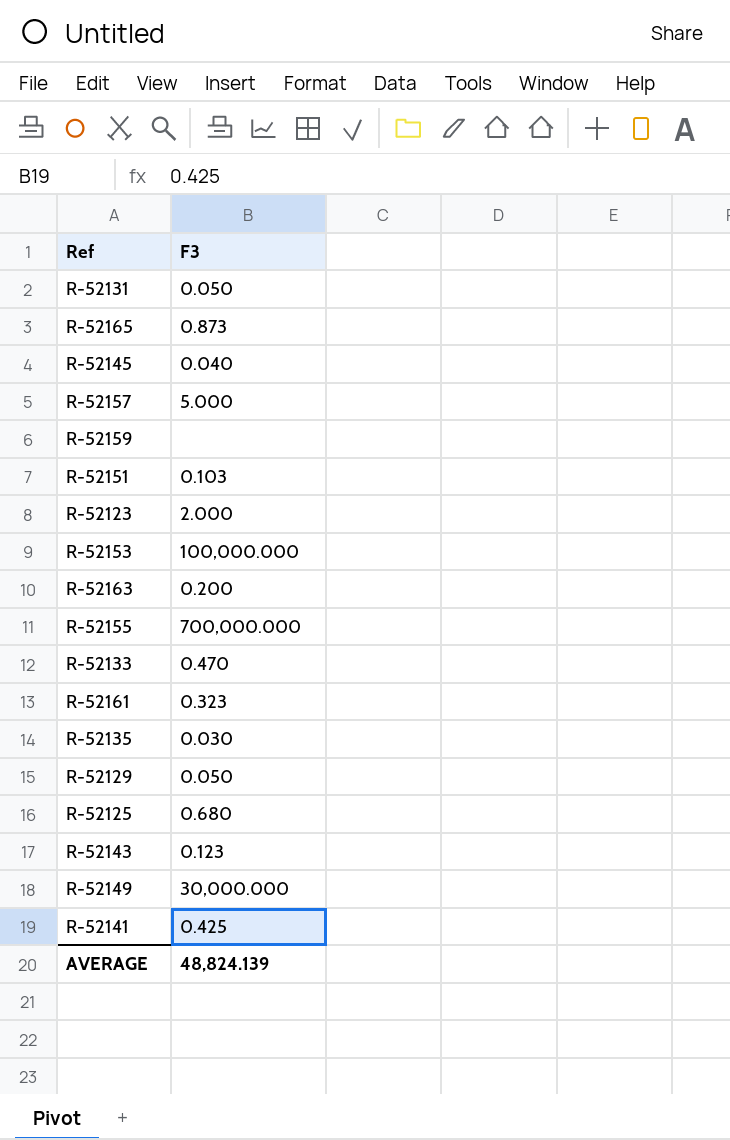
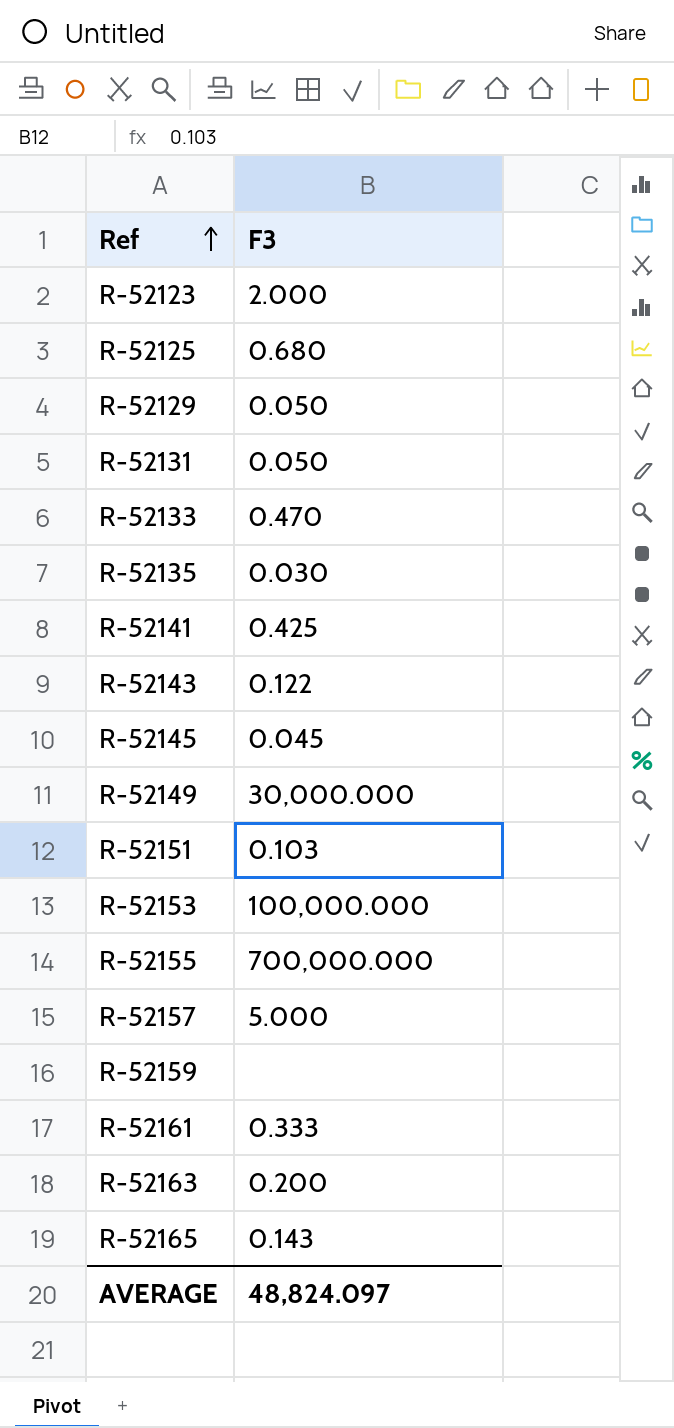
row order: none -> Ref ascending
R-52143 | F3: 0.123 -> 0.122
R-52145 | F3: 0.040 -> 0.045
R-52161 | F3: 0.323 -> 0.333
R-52165 | F3: 0.873 -> 0.143
AVERAGE | F3: 48,824.139 -> 48,824.097

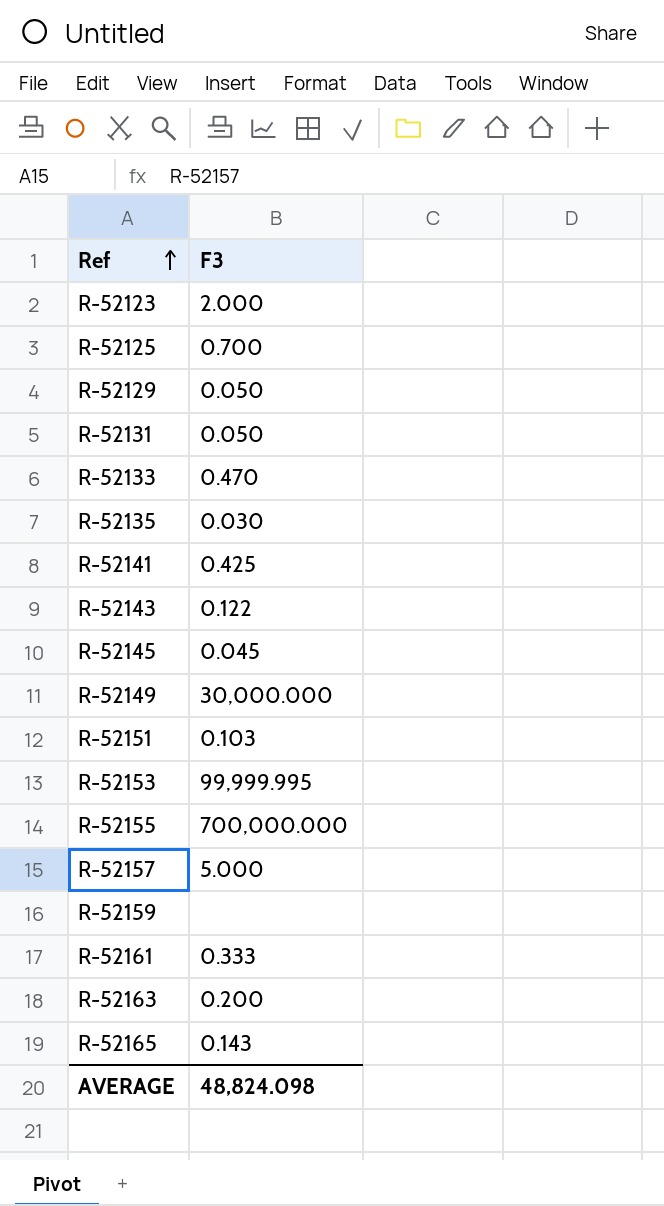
R-52125 | F3: 0.680 -> 0.700
R-52153 | F3: 100,000.000 -> 99,999.995
AVERAGE | F3: 48,824.097 -> 48,824.098

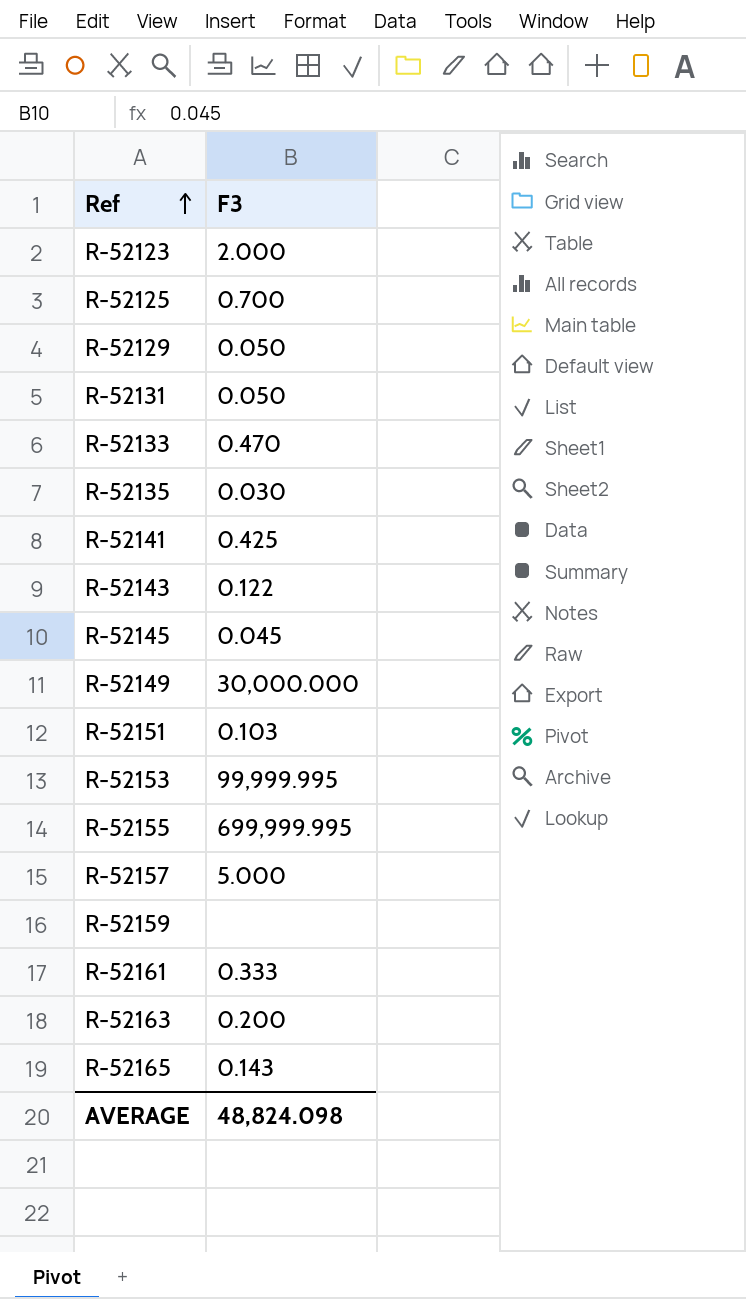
R-52155 | F3: 700,000.000 -> 699,999.995

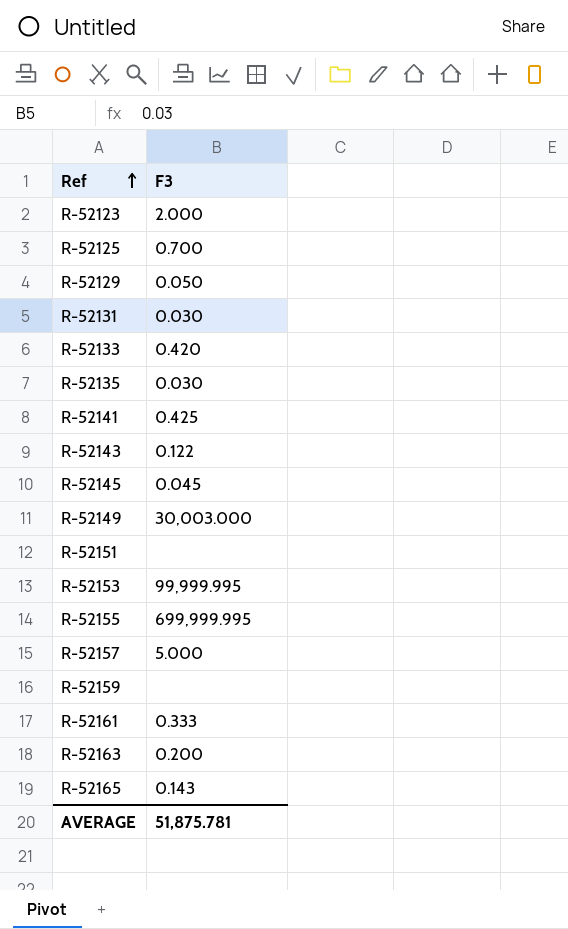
R-52131 | F3: 0.050 -> 0.030
R-52133 | F3: 0.470 -> 0.420
R-52149 | F3: 30,000.000 -> 30,003.000
R-52151 | F3: 0.103 -> none
AVERAGE | F3: 48,824.098 -> 51,875.781

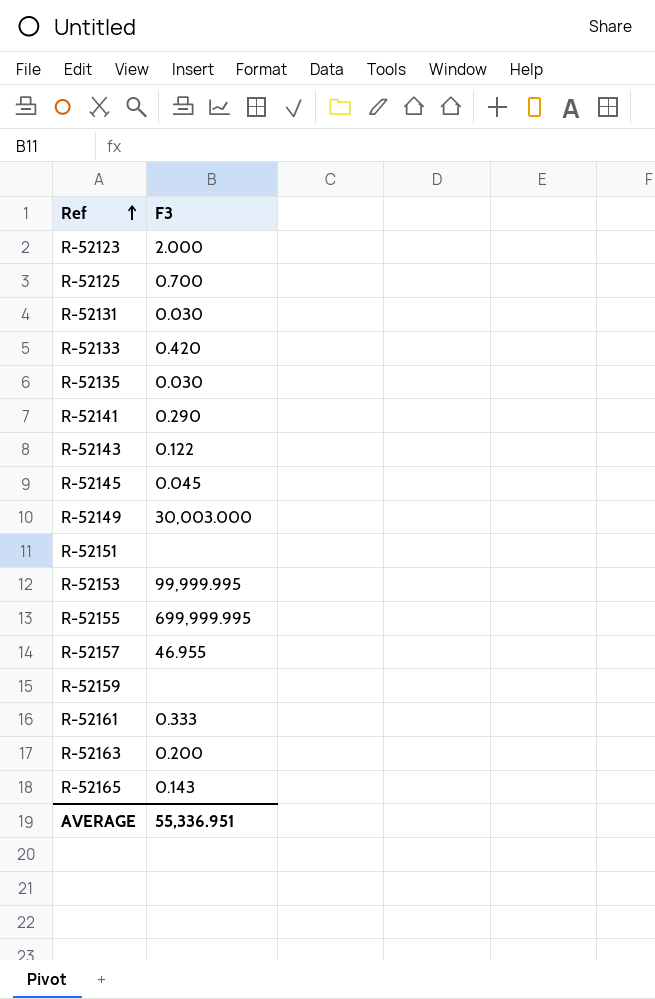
row R-52129: 0.050 -> none
R-52141 | F3: 0.425 -> 0.290
R-52157 | F3: 5.000 -> 46.955
AVERAGE | F3: 51,875.781 -> 55,336.951

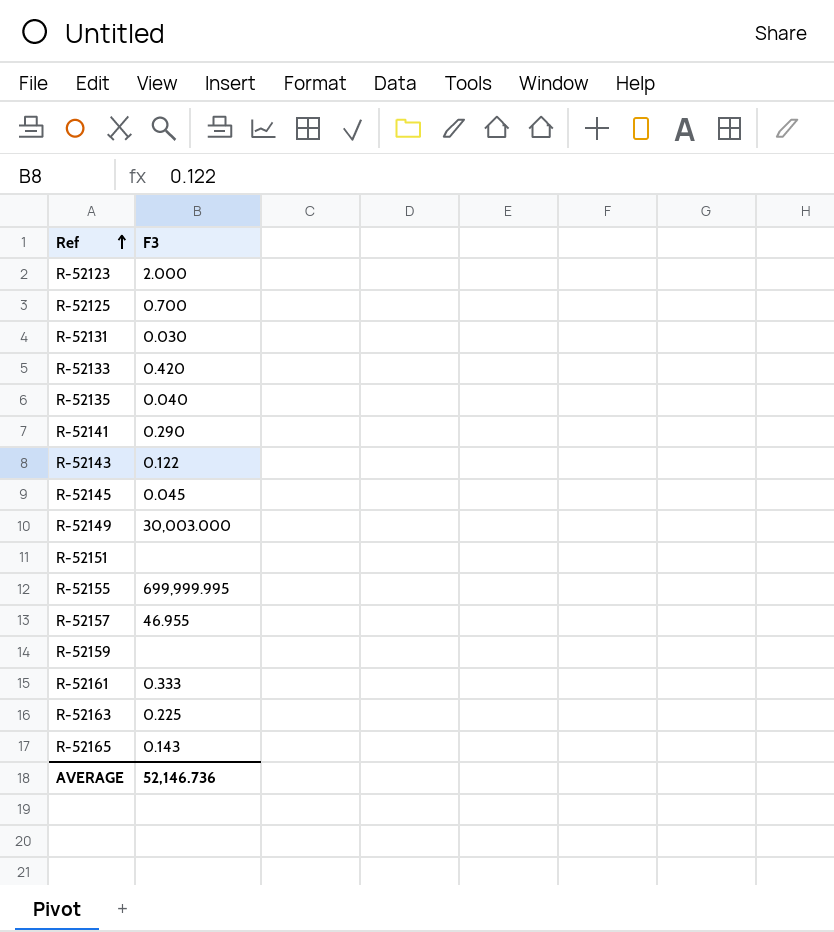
row R-52153: 99,999.995 -> none
R-52135 | F3: 0.030 -> 0.040
R-52163 | F3: 0.200 -> 0.225
AVERAGE | F3: 55,336.951 -> 52,146.736

